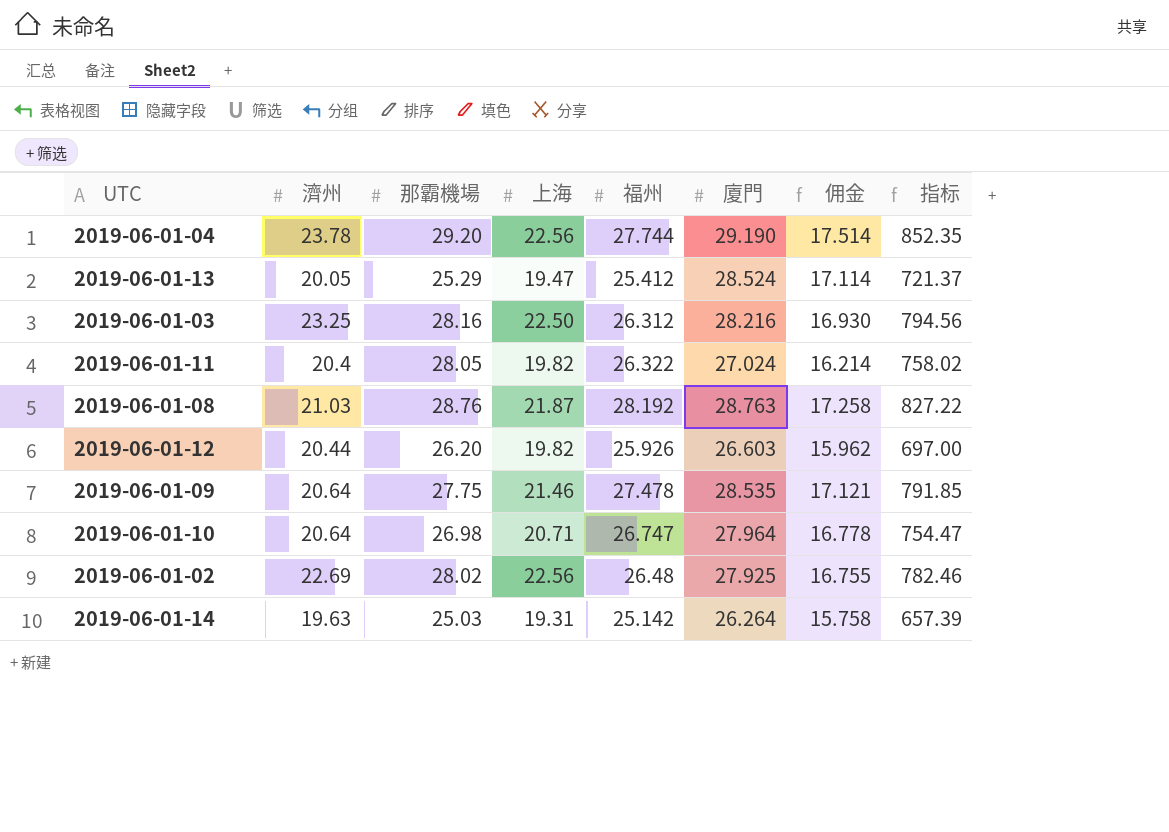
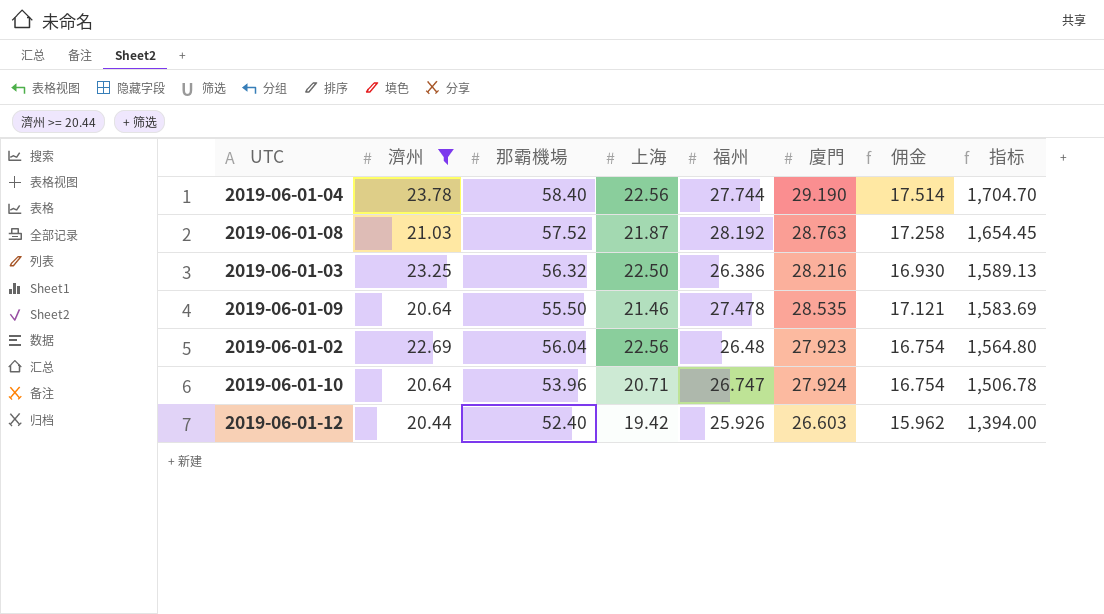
filter: none -> 濟州 >= 20.44
row order: none -> 指标 descending
2019-06-01-04 | 那霸機場: 29.20 -> 58.40
2019-06-01-04 | 指标: 852.35 -> 1,704.70
2019-06-01-08 | 那霸機場: 28.76 -> 57.52
2019-06-01-08 | 指标: 827.22 -> 1,654.45
2019-06-01-03 | 那霸機場: 28.16 -> 56.32
2019-06-01-03 | 福州: 26.312 -> 26.386
2019-06-01-03 | 指标: 794.56 -> 1,589.13
2019-06-01-09 | 那霸機場: 27.75 -> 55.50
2019-06-01-09 | 指标: 791.85 -> 1,583.69
2019-06-01-02 | 那霸機場: 28.02 -> 56.04
2019-06-01-02 | 廈門: 27.925 -> 27.923
2019-06-01-02 | 佣金: 16.755 -> 16.754
2019-06-01-02 | 指标: 782.46 -> 1,564.80
2019-06-01-10 | 那霸機場: 26.98 -> 53.96
2019-06-01-10 | 廈門: 27.964 -> 27.924
2019-06-01-10 | 佣金: 16.778 -> 16.754
2019-06-01-10 | 指标: 754.47 -> 1,506.78
2019-06-01-12 | 那霸機場: 26.20 -> 52.40
2019-06-01-12 | 上海: 19.82 -> 19.42
2019-06-01-12 | 指标: 697.00 -> 1,394.00

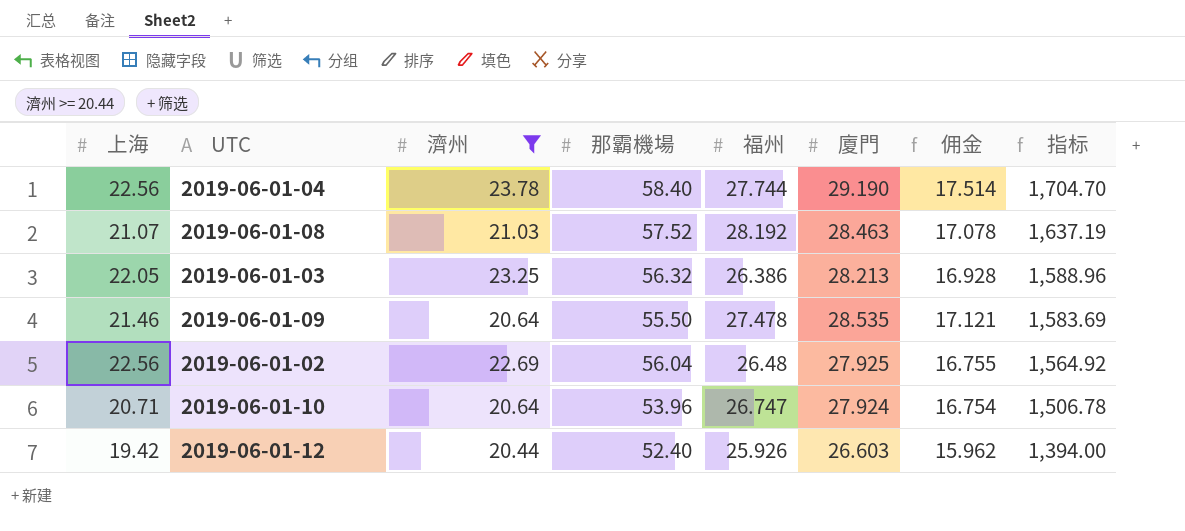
column 上海 | position: 4 -> 1
2019-06-01-08 | 上海: 21.87 -> 21.07
2019-06-01-08 | 廈門: 28.763 -> 28.463
2019-06-01-08 | 佣金: 17.258 -> 17.078
2019-06-01-08 | 指标: 1,654.45 -> 1,637.19
2019-06-01-03 | 上海: 22.50 -> 22.05
2019-06-01-03 | 廈門: 28.216 -> 28.213
2019-06-01-03 | 佣金: 16.930 -> 16.928
2019-06-01-03 | 指标: 1,589.13 -> 1,588.96
2019-06-01-02 | 廈門: 27.923 -> 27.925
2019-06-01-02 | 佣金: 16.754 -> 16.755
2019-06-01-02 | 指标: 1,564.80 -> 1,564.92

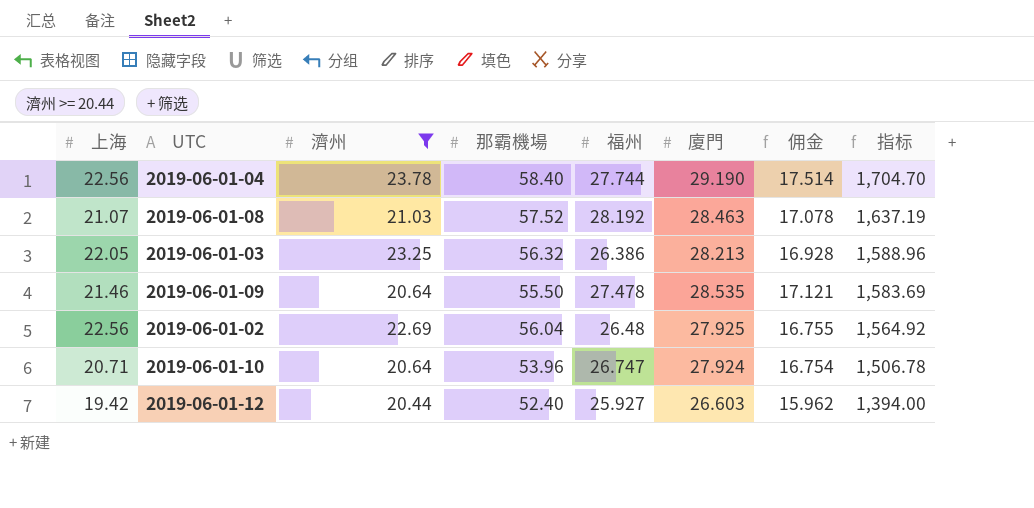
2019-06-01-12 | 福州: 25.926 -> 25.927

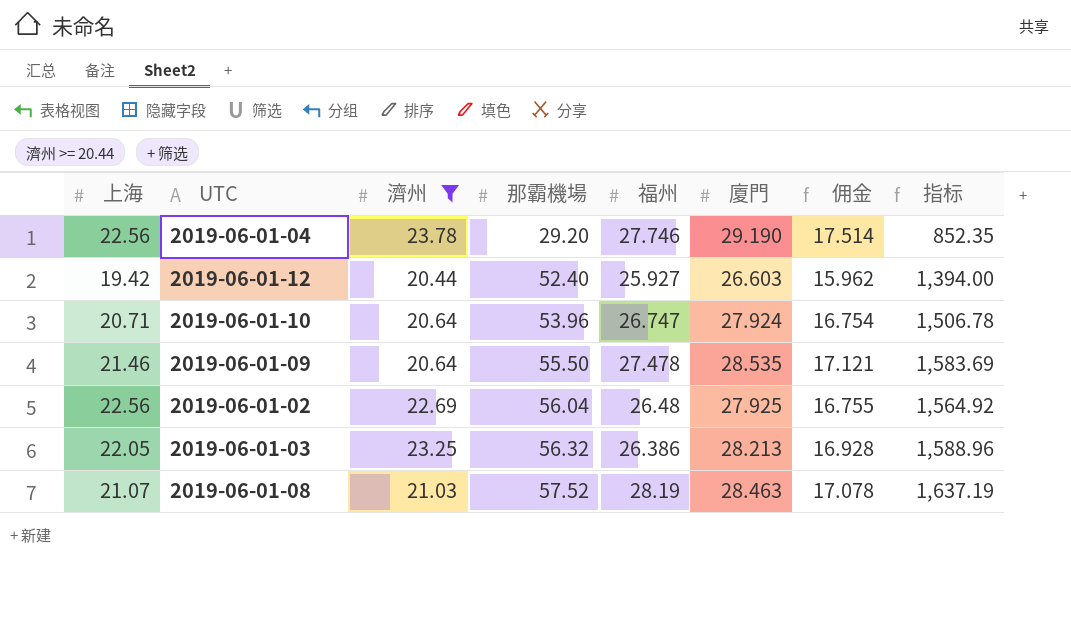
row order: 指标 descending -> 那霸機場 ascending
2019-06-01-04 | 那霸機場: 58.40 -> 29.20
2019-06-01-04 | 福州: 27.744 -> 27.746
2019-06-01-04 | 指标: 1,704.70 -> 852.35
2019-06-01-08 | 福州: 28.192 -> 28.19

